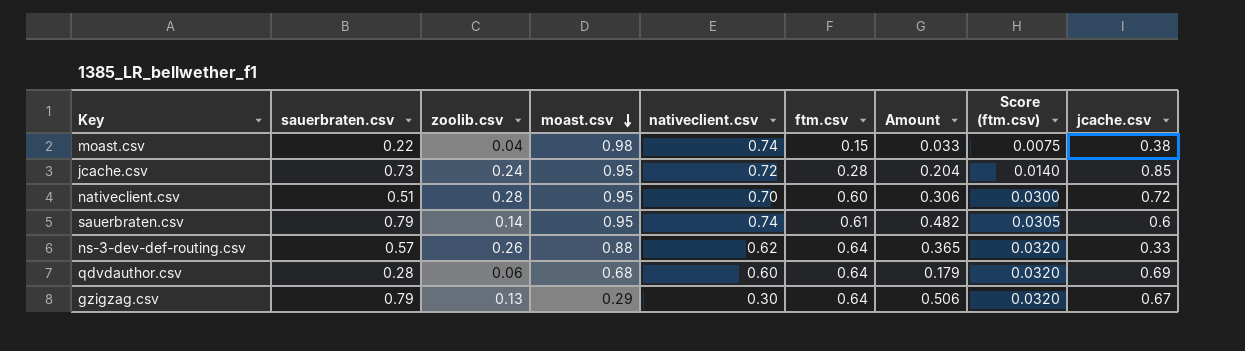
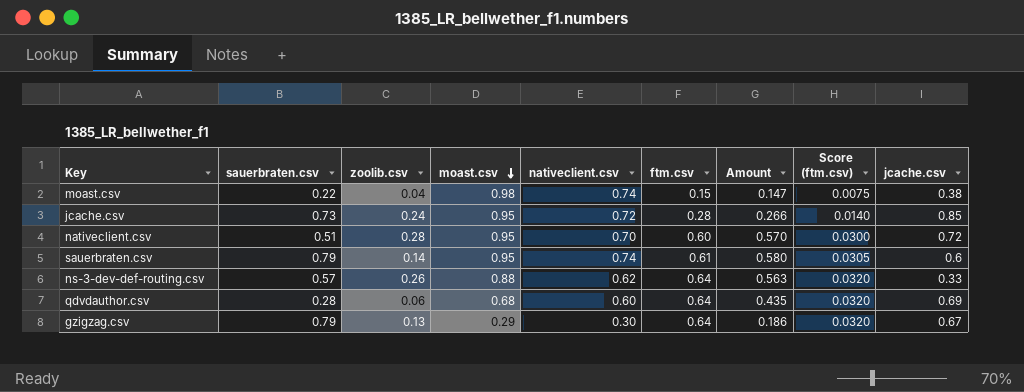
column Amount | formula: [sauerbraten.csv] * [ftm.csv] -> [moast.csv] * [ftm.csv]

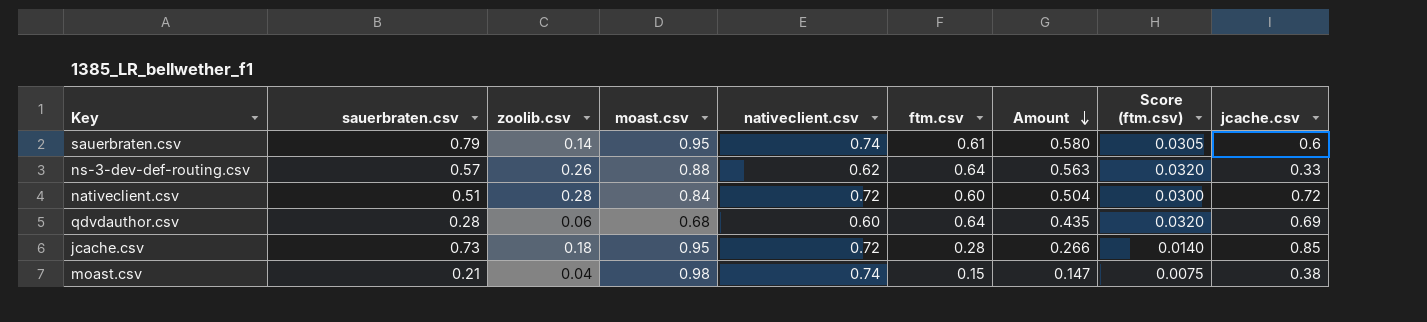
row order: moast.csv descending -> Amount descending
row gzigzag.csv: 0.79 | 0.13 | 0.29 | 0.30 | 0.64 | 0.186 | 0.0320 | 0.67 -> none
nativeclient.csv | moast.csv: 0.95 -> 0.84
nativeclient.csv | nativeclient.csv: 0.70 -> 0.72
nativeclient.csv | Amount: 0.570 -> 0.504
jcache.csv | zoolib.csv: 0.24 -> 0.18
moast.csv | sauerbraten.csv: 0.22 -> 0.21

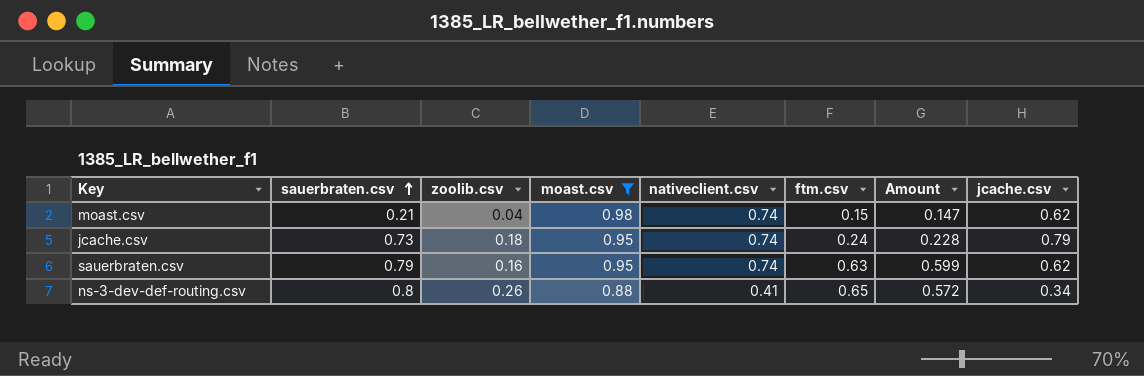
filter: none -> moast.csv >= 0.88
row order: Amount descending -> sauerbraten.csv ascending
column Score (ftm.csv) | formula: [ftm.csv] * 0.05 -> none
moast.csv | jcache.csv: 0.38 -> 0.62
jcache.csv | nativeclient.csv: 0.72 -> 0.74
jcache.csv | ftm.csv: 0.28 -> 0.24
jcache.csv | Amount: 0.266 -> 0.228
jcache.csv | jcache.csv: 0.85 -> 0.79
sauerbraten.csv | zoolib.csv: 0.14 -> 0.16
sauerbraten.csv | ftm.csv: 0.61 -> 0.63
sauerbraten.csv | Amount: 0.580 -> 0.599
sauerbraten.csv | jcache.csv: 0.6 -> 0.62
ns-3-dev-def-routing.csv | sauerbraten.csv: 0.57 -> 0.8
ns-3-dev-def-routing.csv | nativeclient.csv: 0.62 -> 0.41
ns-3-dev-def-routing.csv | ftm.csv: 0.64 -> 0.65
ns-3-dev-def-routing.csv | Amount: 0.563 -> 0.572
ns-3-dev-def-routing.csv | jcache.csv: 0.33 -> 0.34

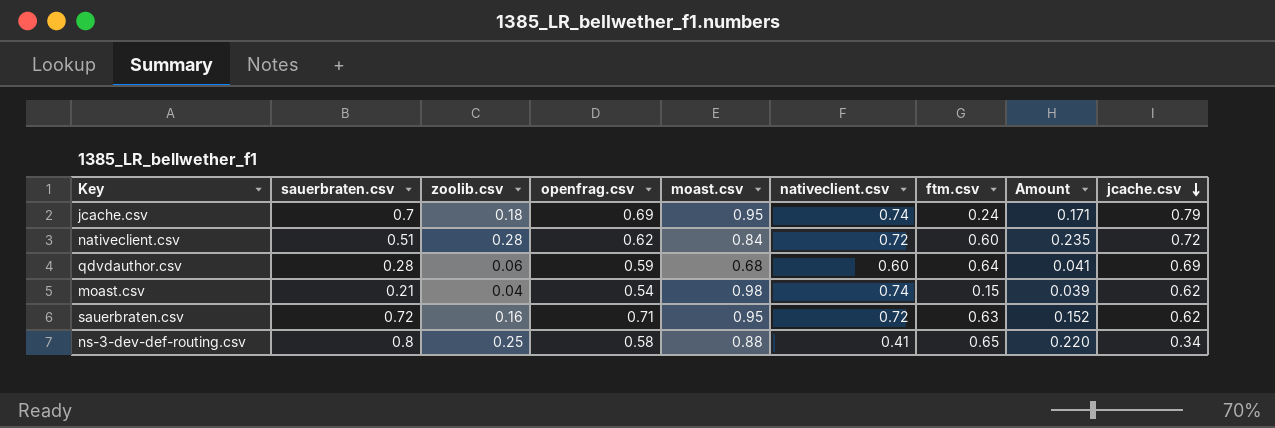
filter: moast.csv >= 0.88 -> none
row order: sauerbraten.csv ascending -> jcache.csv descending
column openfrag.csv | position: none -> 4
column Amount | formula: [moast.csv] * [ftm.csv] -> [zoolib.csv] * [moast.csv]
jcache.csv | sauerbraten.csv: 0.73 -> 0.7
sauerbraten.csv | sauerbraten.csv: 0.79 -> 0.72
sauerbraten.csv | nativeclient.csv: 0.74 -> 0.72
ns-3-dev-def-routing.csv | zoolib.csv: 0.26 -> 0.25

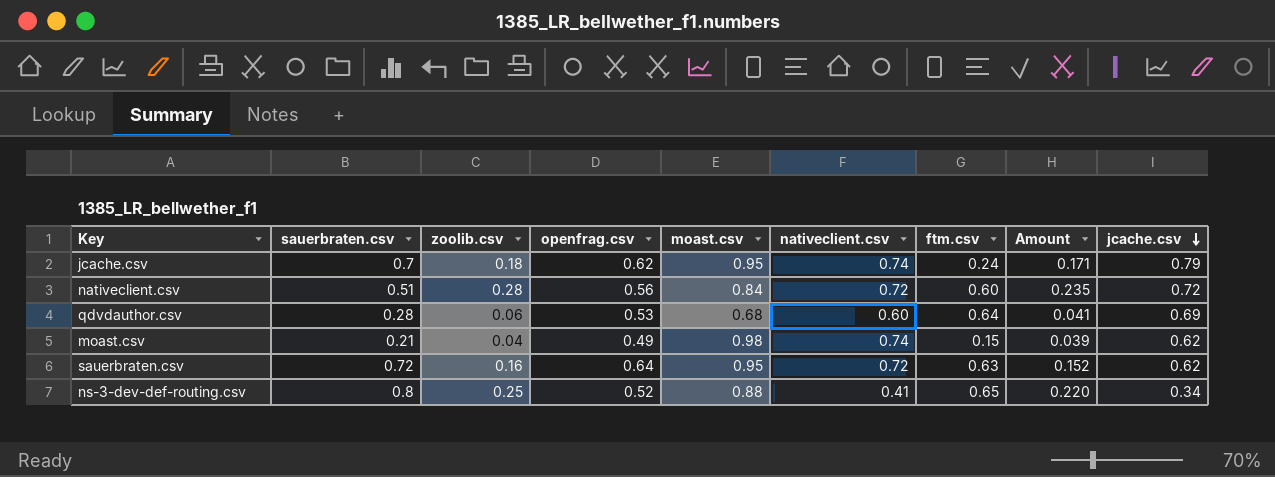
jcache.csv | openfrag.csv: 0.69 -> 0.62
nativeclient.csv | openfrag.csv: 0.62 -> 0.56
qdvdauthor.csv | openfrag.csv: 0.59 -> 0.53
moast.csv | openfrag.csv: 0.54 -> 0.49
sauerbraten.csv | openfrag.csv: 0.71 -> 0.64
ns-3-dev-def-routing.csv | openfrag.csv: 0.58 -> 0.52

